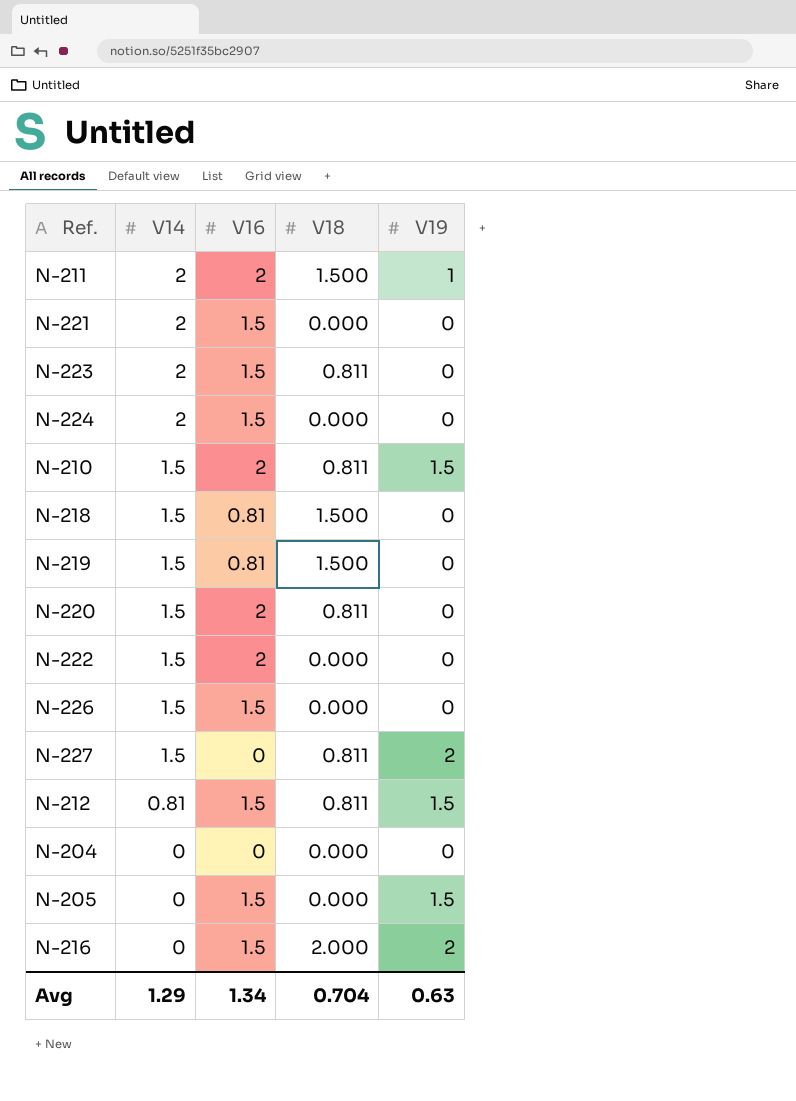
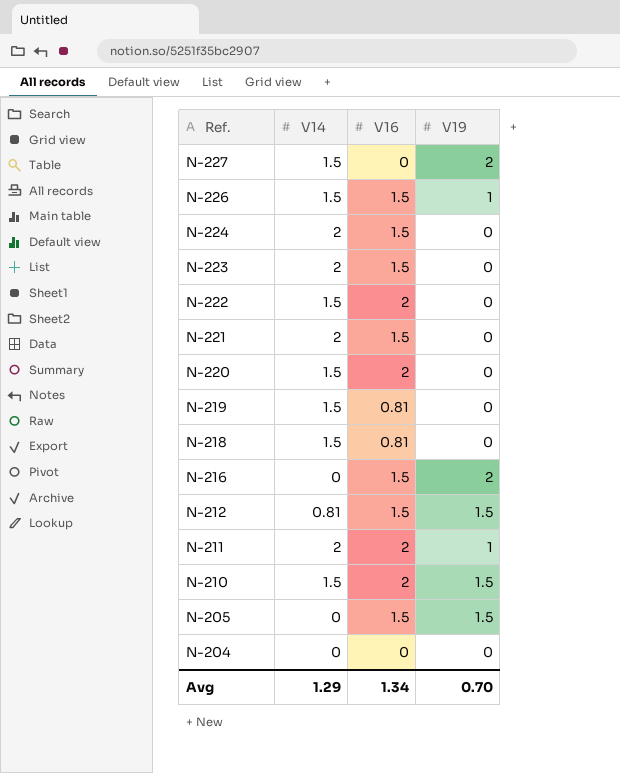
row order: V14 descending -> Ref. descending
column V18 | position: 4 -> none
N-226 | V19: 0 -> 1
Avg | V19: 0.63 -> 0.70

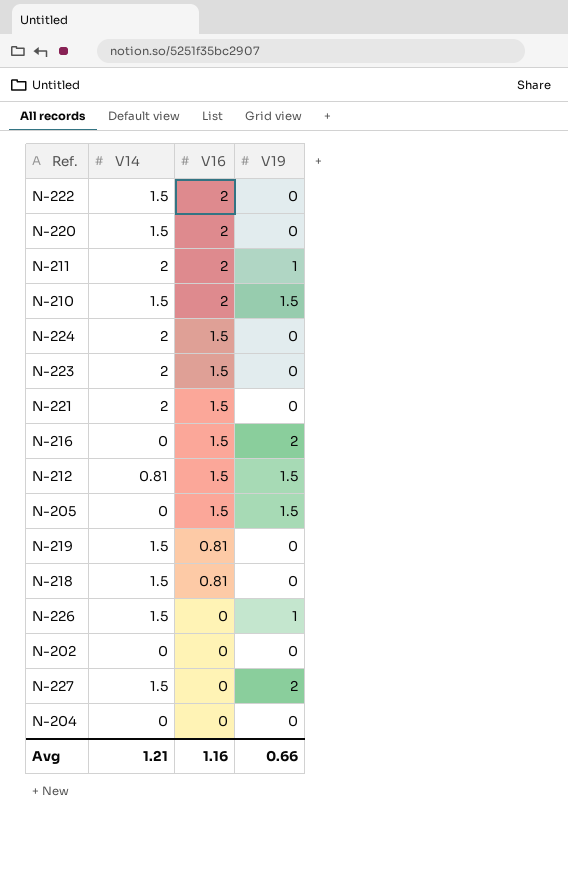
row order: Ref. descending -> V16 descending
N-226 | V16: 1.5 -> 0
row N-202: none -> 0 | 0 | 0
Avg | V14: 1.29 -> 1.21
Avg | V16: 1.34 -> 1.16
Avg | V19: 0.70 -> 0.66

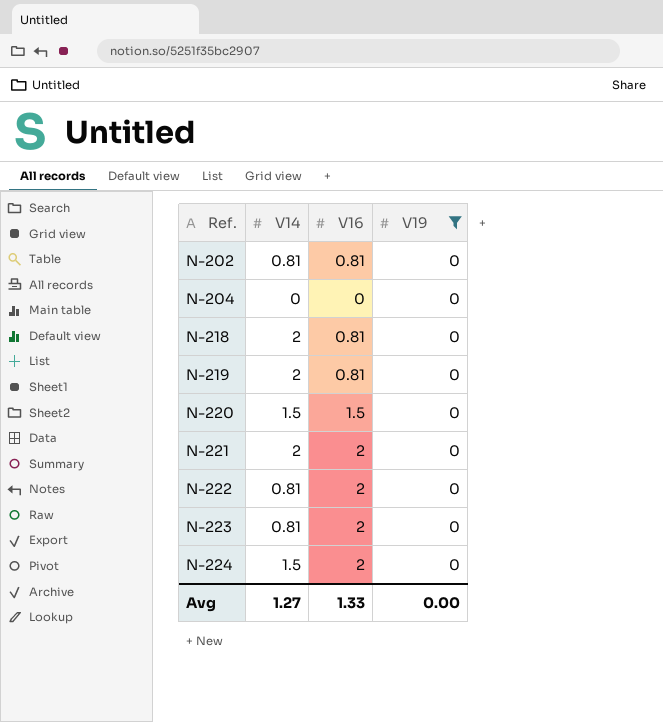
filter: none -> V19 = 0
row order: V16 descending -> Ref. ascending
N-202 | V14: 0 -> 0.81
N-202 | V16: 0 -> 0.81
N-218 | V14: 1.5 -> 2
N-219 | V14: 1.5 -> 2
N-220 | V16: 2 -> 1.5
N-221 | V16: 1.5 -> 2
N-222 | V14: 1.5 -> 0.81
N-223 | V14: 2 -> 0.81
N-223 | V16: 1.5 -> 2
N-224 | V14: 2 -> 1.5
N-224 | V16: 1.5 -> 2
Avg | V14: 1.21 -> 1.27
Avg | V16: 1.16 -> 1.33
Avg | V19: 0.66 -> 0.00

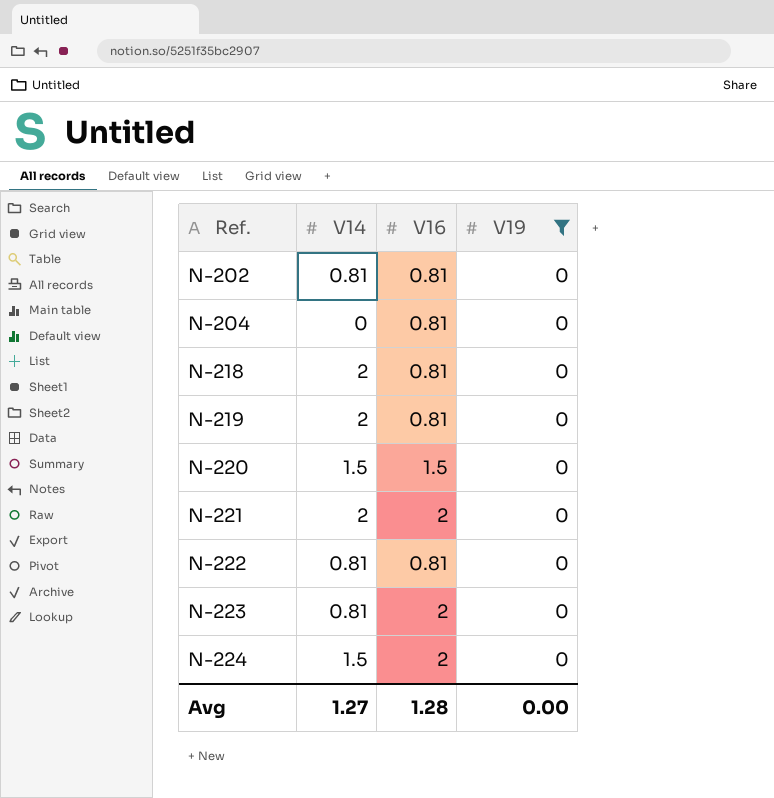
N-204 | V16: 0 -> 0.81
N-222 | V16: 2 -> 0.81
Avg | V16: 1.33 -> 1.28

